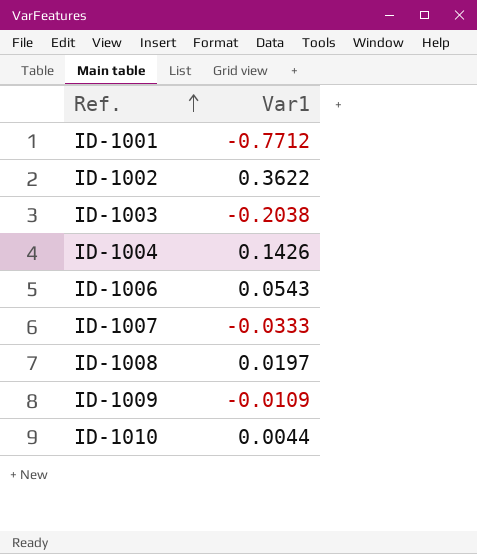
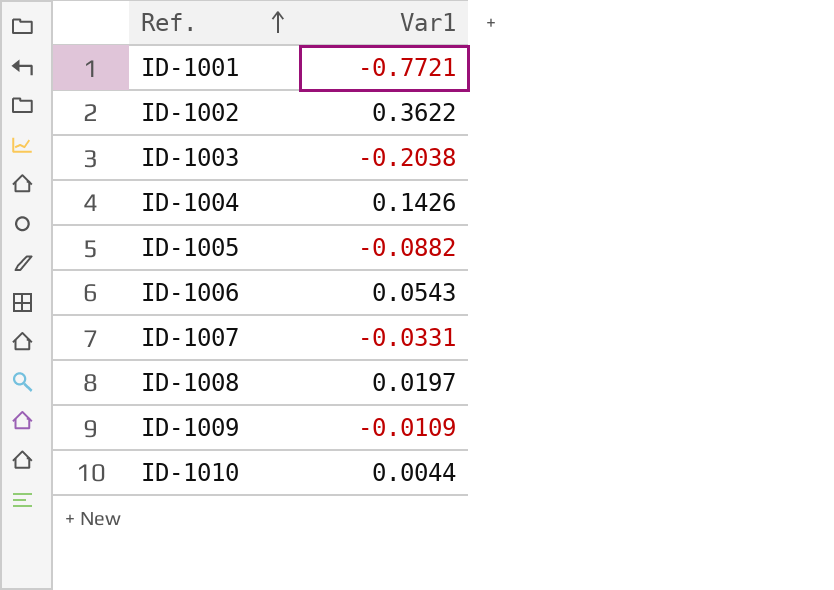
ID-1001 | Var1: -0.7712 -> -0.7721
row ID-1005: none -> -0.0882
ID-1007 | Var1: -0.0333 -> -0.0331

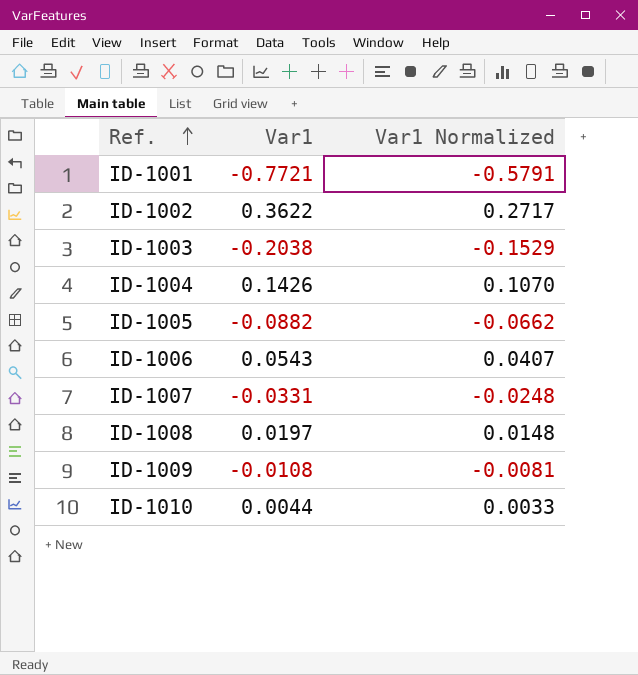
column Var1 Normalized | formula: none -> [Var1] * 0.75
ID-1009 | Var1: -0.0109 -> -0.0108

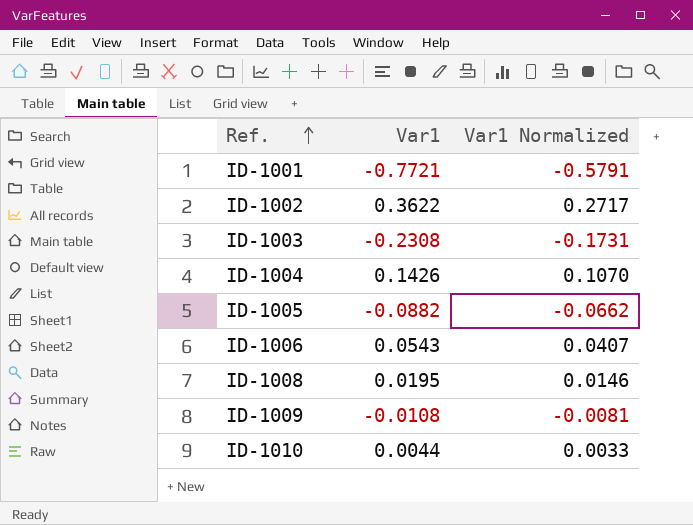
row ID-1007: -0.0331 | -0.0248 -> none
ID-1003 | Var1: -0.2038 -> -0.2308
ID-1003 | Var1 Normalized: -0.1529 -> -0.1731
ID-1008 | Var1: 0.0197 -> 0.0195
ID-1008 | Var1 Normalized: 0.0148 -> 0.0146

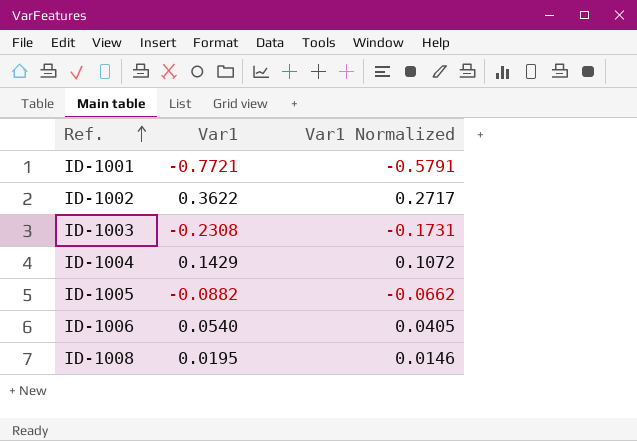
row ID-1009: -0.0108 | -0.0081 -> none
row ID-1010: 0.0044 | 0.0033 -> none
ID-1004 | Var1: 0.1426 -> 0.1429
ID-1004 | Var1 Normalized: 0.1070 -> 0.1072
ID-1006 | Var1: 0.0543 -> 0.0540
ID-1006 | Var1 Normalized: 0.0407 -> 0.0405

